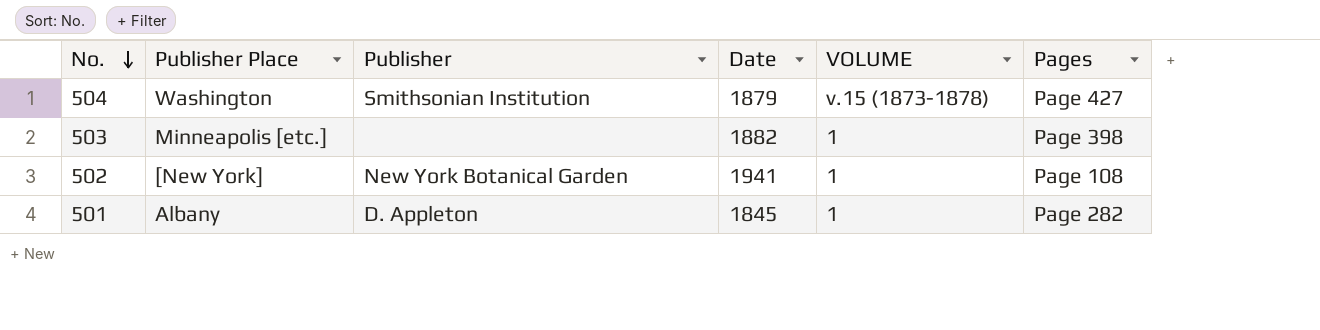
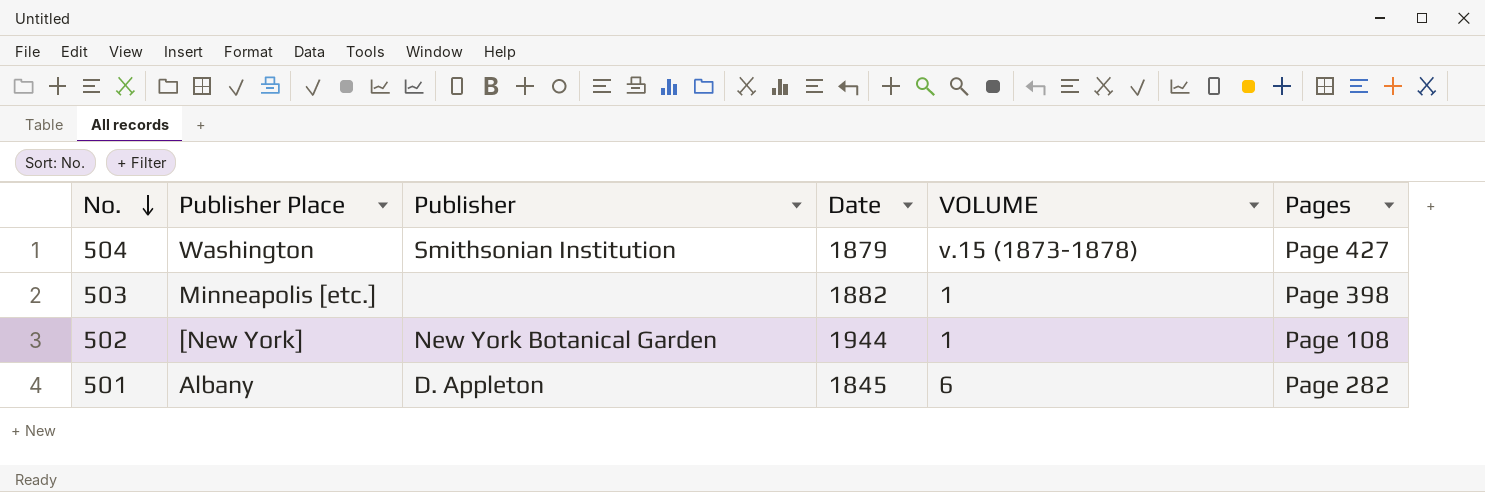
502 | Date: 1941 -> 1944
501 | VOLUME: 1 -> 6

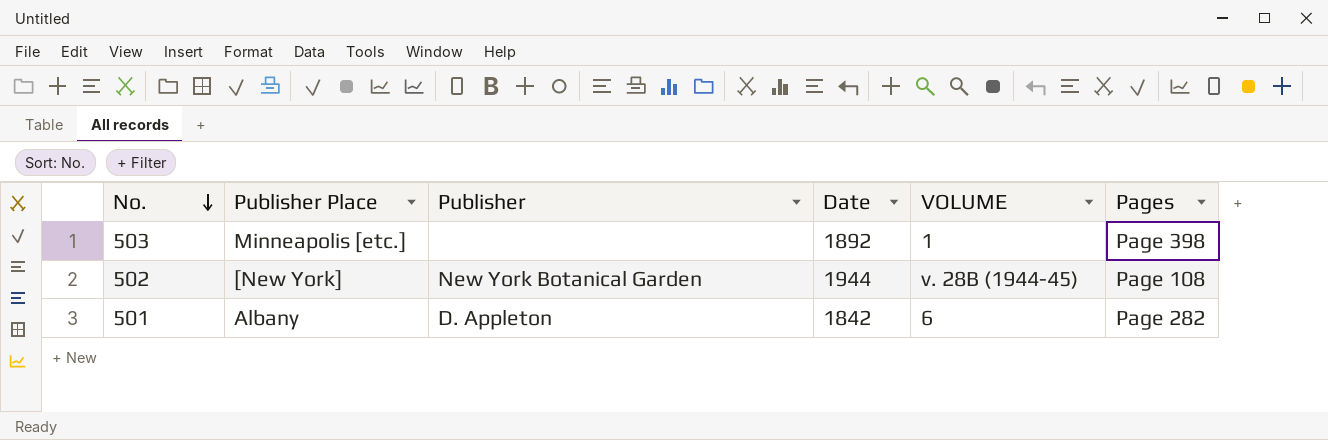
row 504: Washington | Smithsonian Institution | 1879 | v.15 (1873-1878) | Page 427 -> none
503 | Date: 1882 -> 1892
502 | VOLUME: 1 -> v. 28B (1944-45)
501 | Date: 1845 -> 1842

